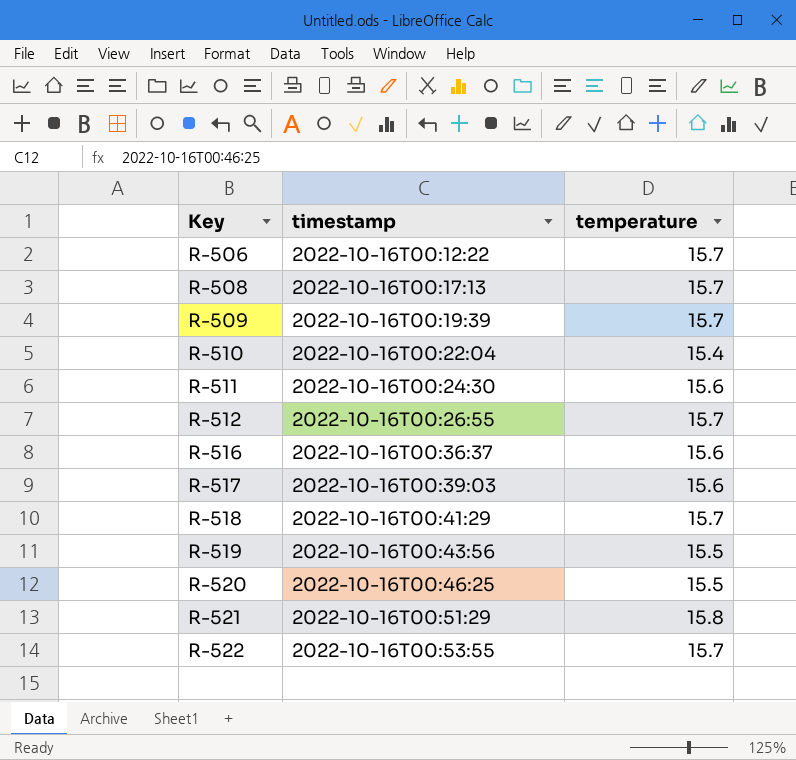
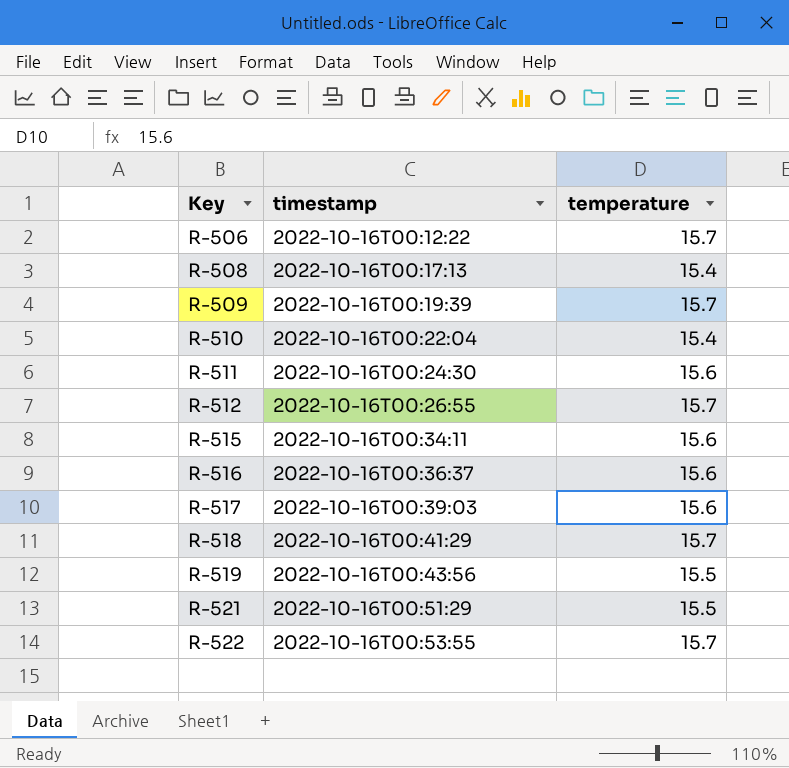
row R-520: 2022-10-16T00:46:25 | 15.5 -> none
R-508 | temperature: 15.7 -> 15.4
row R-515: none -> 2022-10-16T00:34:11 | 15.6
R-521 | temperature: 15.8 -> 15.5

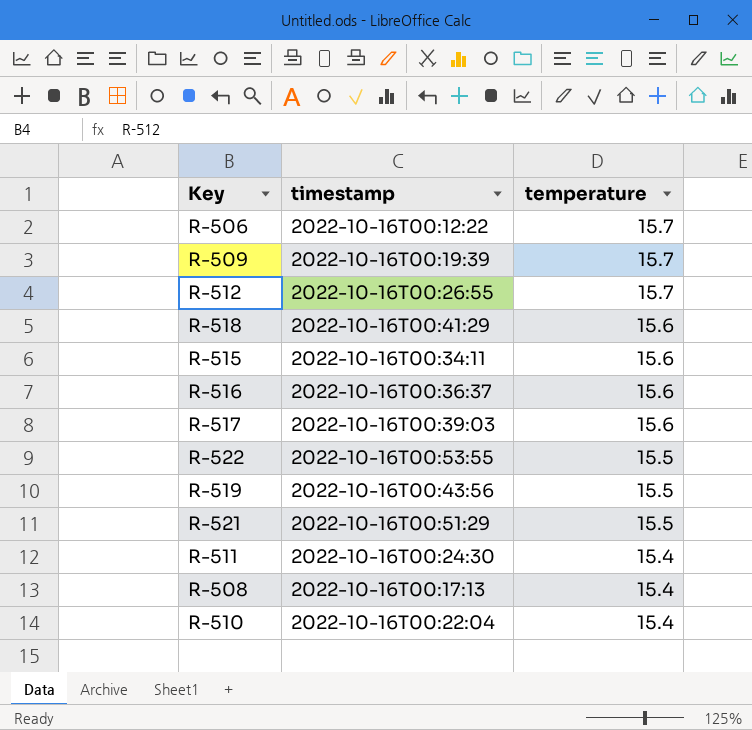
row order: Key ascending -> temperature descending
R-518 | temperature: 15.7 -> 15.6
R-522 | temperature: 15.7 -> 15.5
R-511 | temperature: 15.6 -> 15.4

